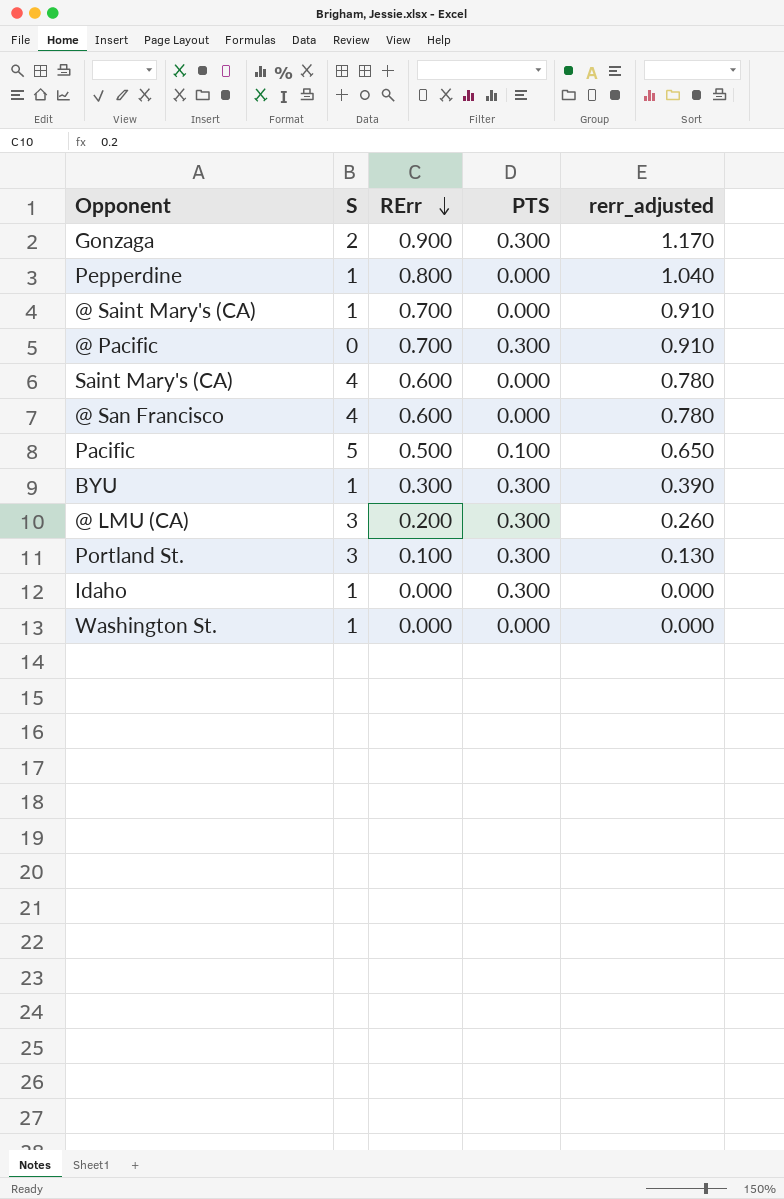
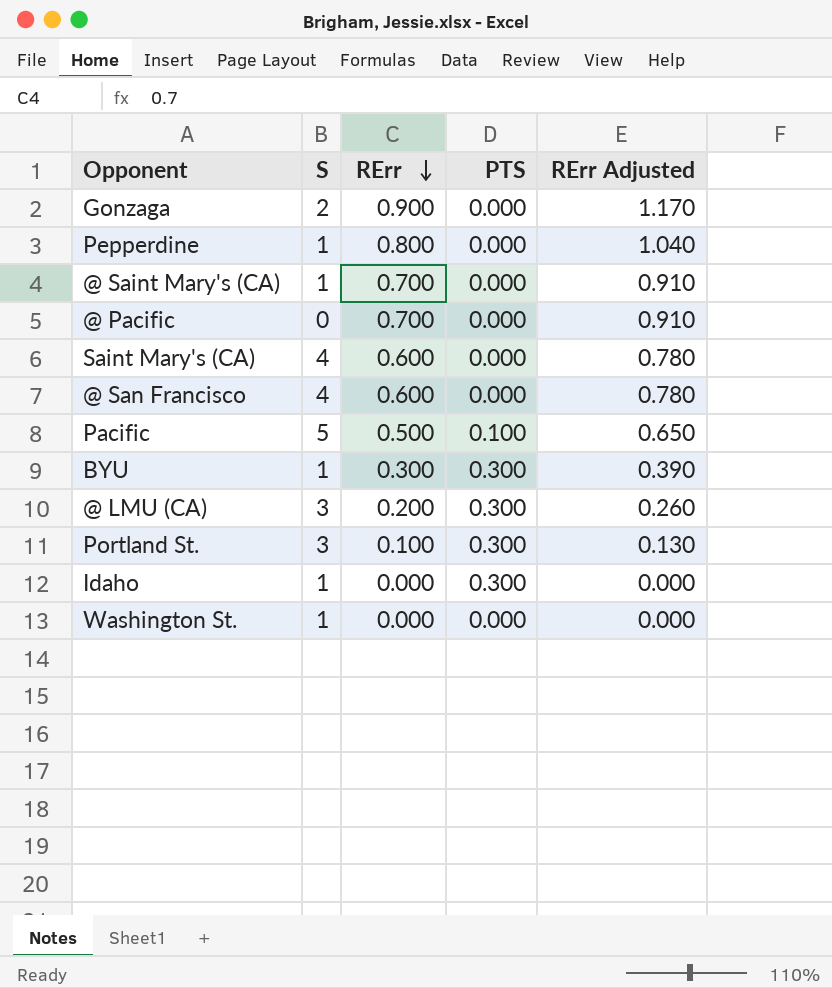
column name: rerr_adjusted -> RErr Adjusted
Gonzaga | PTS: 0.300 -> 0.000
@ Pacific | PTS: 0.300 -> 0.000

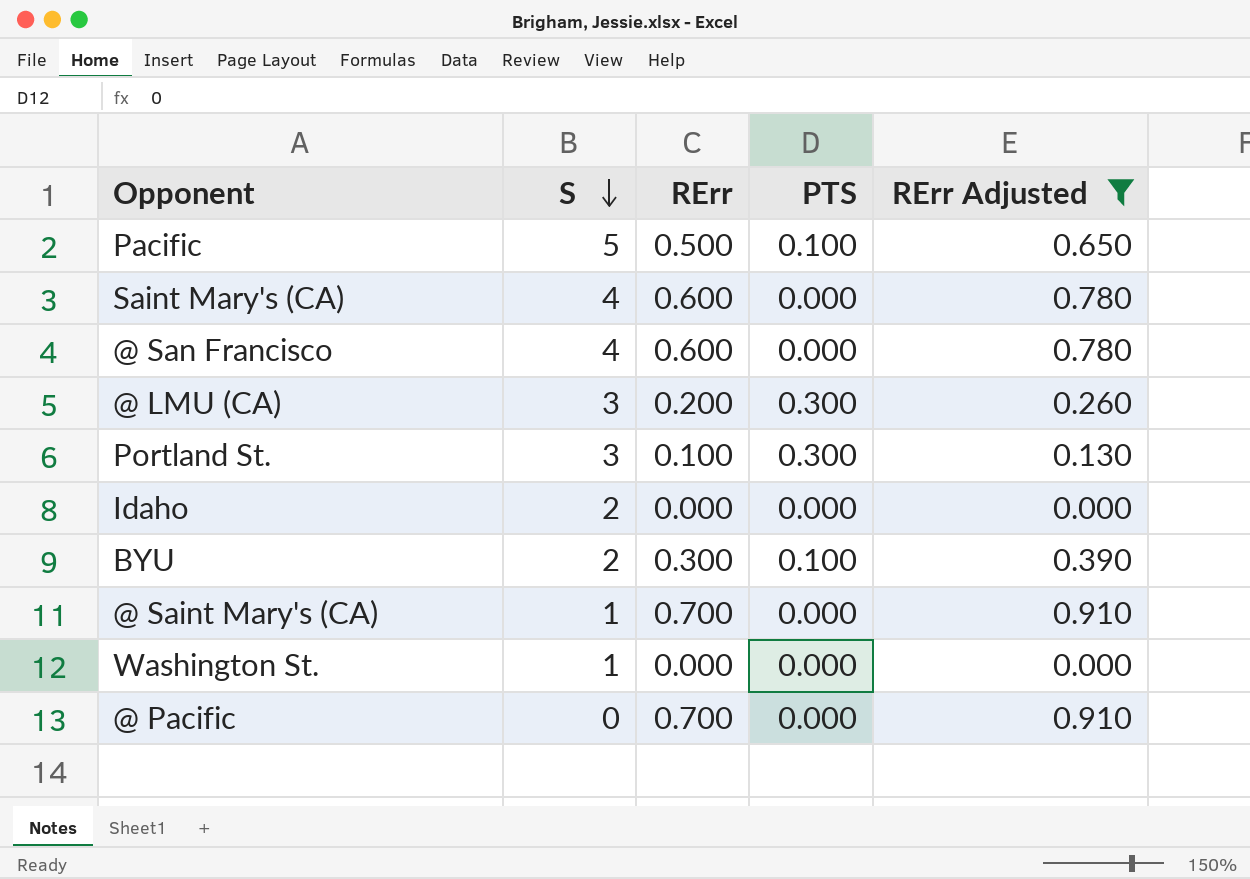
filter: none -> RErr Adjusted <= 0.910
row order: RErr descending -> S descending
Idaho | S: 1 -> 2
Idaho | PTS: 0.300 -> 0.000
BYU | S: 1 -> 2
BYU | PTS: 0.300 -> 0.100

